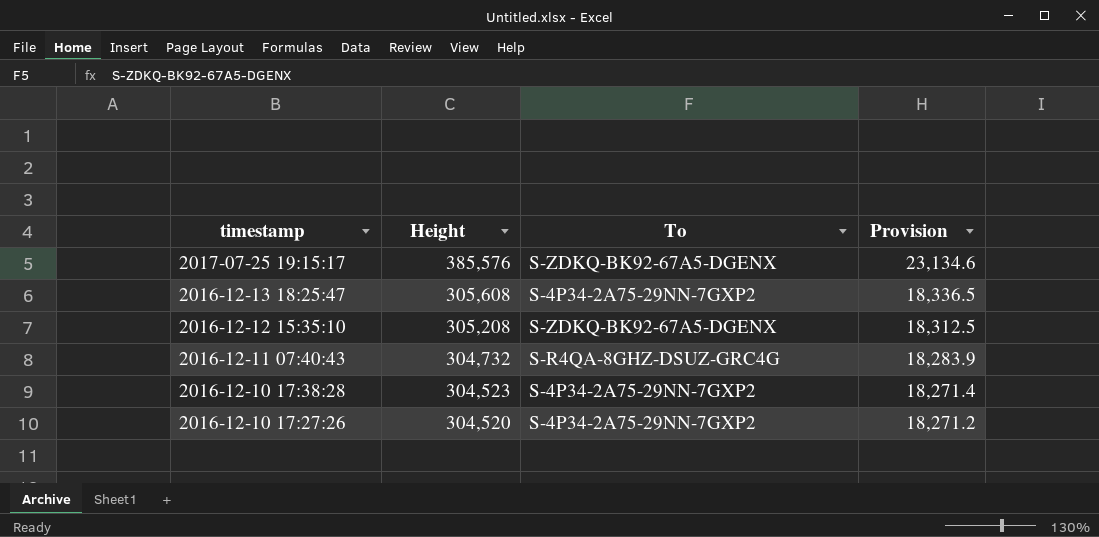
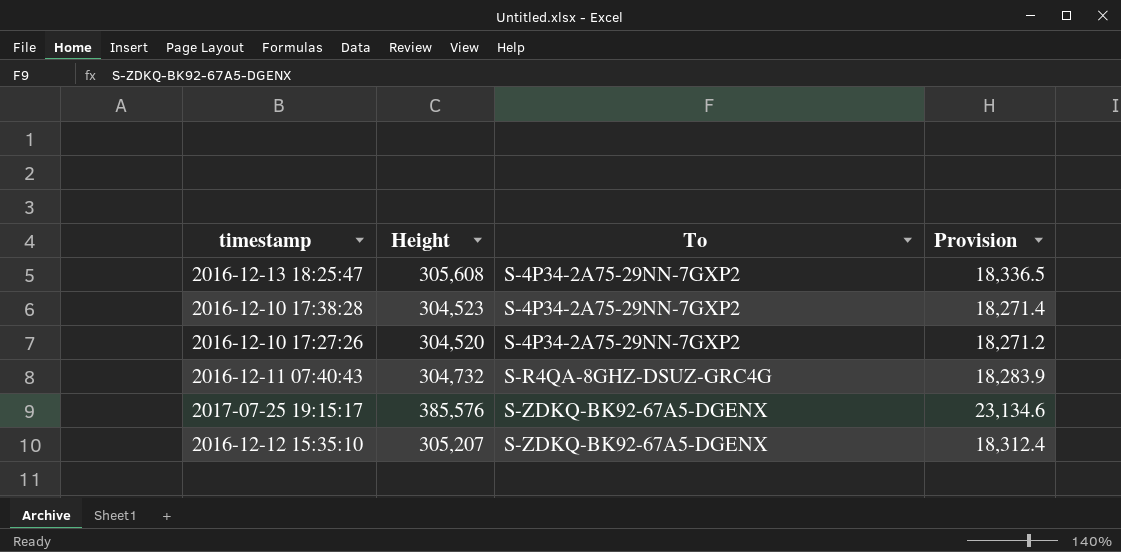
row order: timestamp descending -> To ascending
2016-12-12 15:35:10 | Height: 305,208 -> 305,207
2016-12-12 15:35:10 | Provision: 18,312.5 -> 18,312.4

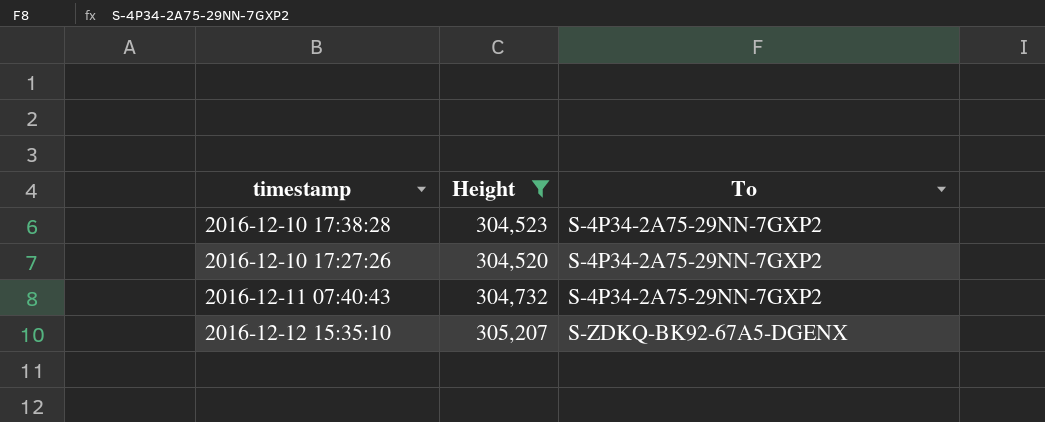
filter: none -> Height <= 305,207
column Provision | formula: [Height] * 0.06 -> none
2016-12-11 07:40:43 | To: S-R4QA-8GHZ-DSUZ-GRC4G -> S-4P34-2A75-29NN-7GXP2

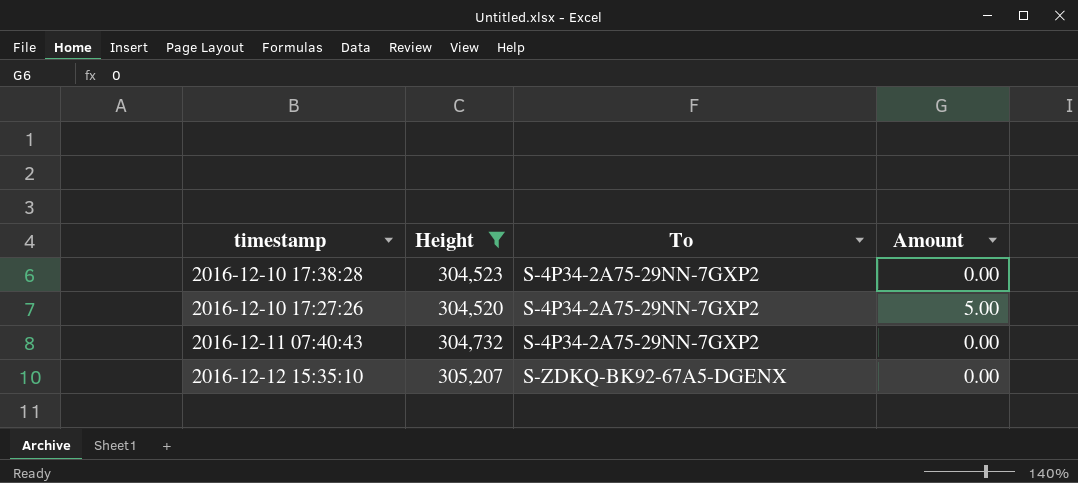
column Amount | position: none -> 4

